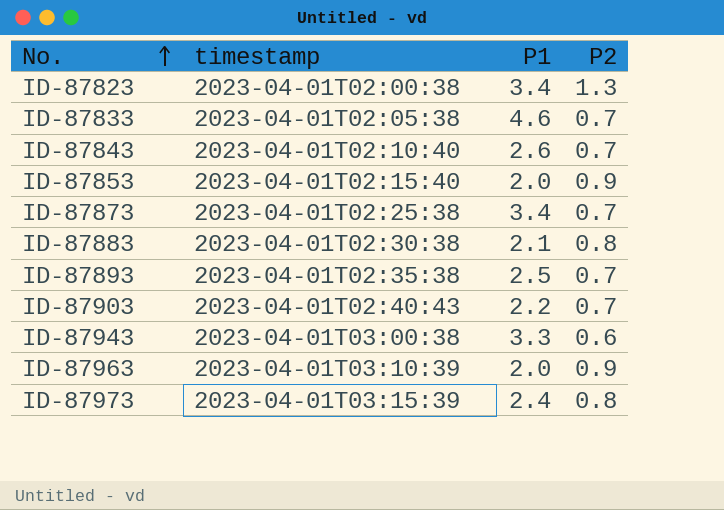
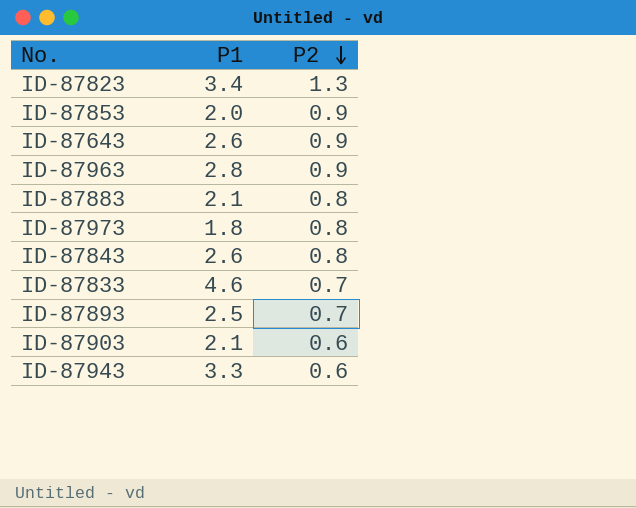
row order: No. ascending -> P2 descending
column timestamp | position: 2 -> none
row ID-87873: 2023-04-01T02:25:38 | 3.4 | 0.7 -> none
row ID-87643: none -> 2.6 | 0.9
ID-87963 | P1: 2.0 -> 2.8
ID-87973 | P1: 2.4 -> 1.8
ID-87843 | P2: 0.7 -> 0.8
ID-87903 | P1: 2.2 -> 2.1
ID-87903 | P2: 0.7 -> 0.6

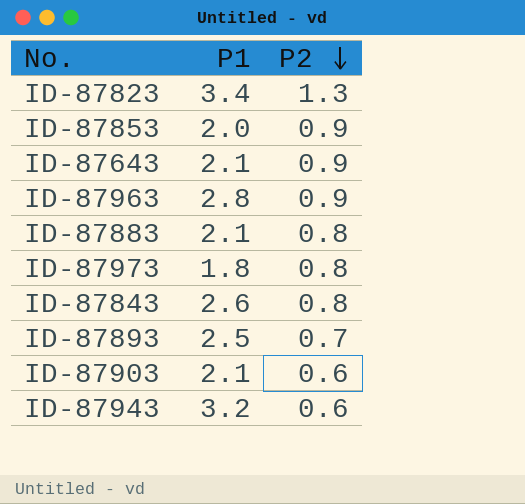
row ID-87833: 4.6 | 0.7 -> none
ID-87643 | P1: 2.6 -> 2.1
ID-87943 | P1: 3.3 -> 3.2

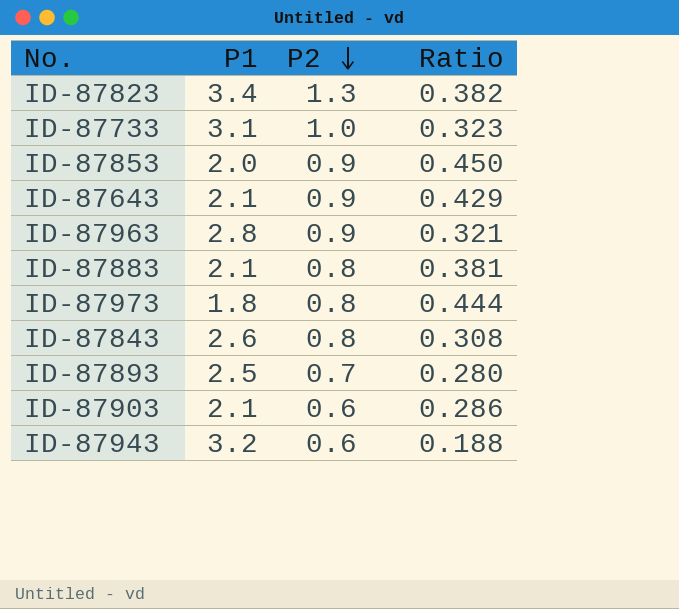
column Ratio | formula: none -> [P2] / [P1]
row ID-87733: none -> 3.1 | 1.0 | 0.323

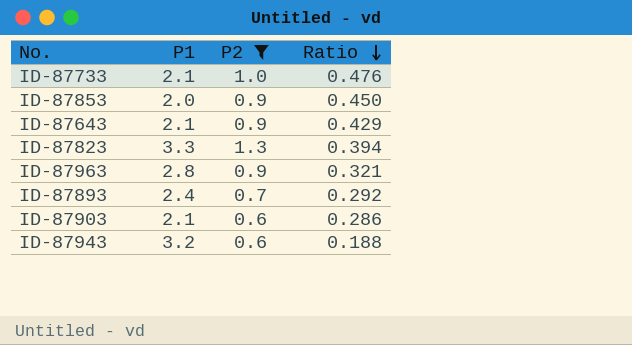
filter: none -> P2 != 0.8
row order: P2 descending -> Ratio descending
ID-87733 | P1: 3.1 -> 2.1
ID-87733 | Ratio: 0.323 -> 0.476
ID-87823 | P1: 3.4 -> 3.3
ID-87823 | Ratio: 0.382 -> 0.394
ID-87893 | P1: 2.5 -> 2.4
ID-87893 | Ratio: 0.280 -> 0.292

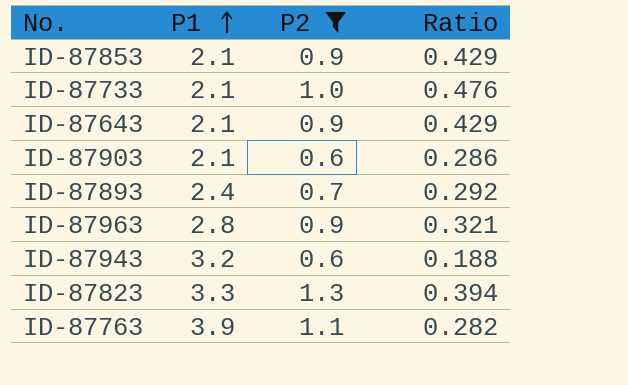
row order: Ratio descending -> P1 ascending
ID-87853 | P1: 2.0 -> 2.1
ID-87853 | Ratio: 0.450 -> 0.429
row ID-87763: none -> 3.9 | 1.1 | 0.282

